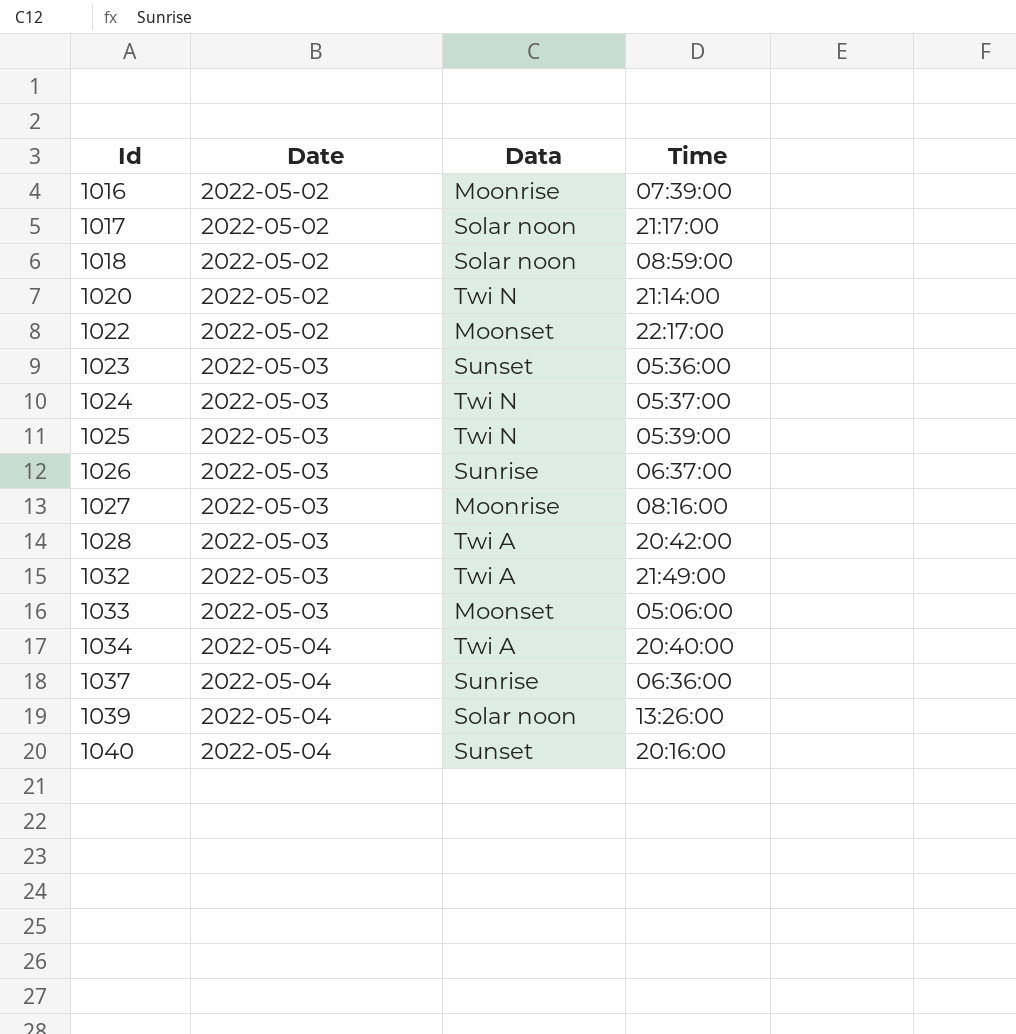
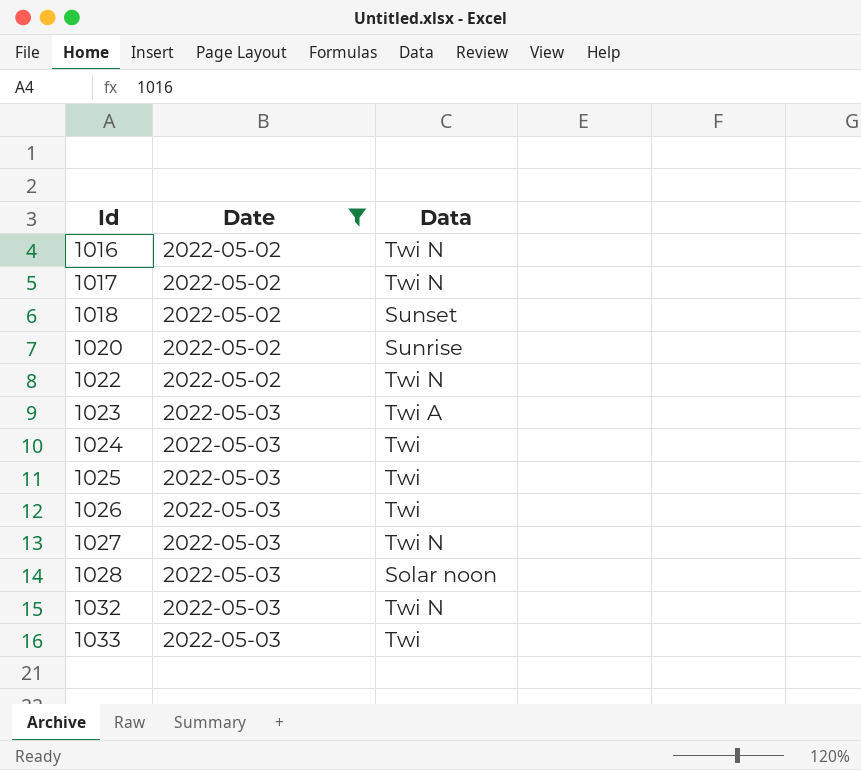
filter: none -> Date != 2022-05-04
column Time | position: 4 -> none
1016 | Data: Moonrise -> Twi N
1017 | Data: Solar noon -> Twi N
1018 | Data: Solar noon -> Sunset
1020 | Data: Twi N -> Sunrise
1022 | Data: Moonset -> Twi N
1023 | Data: Sunset -> Twi A
1024 | Data: Twi N -> Twi
1025 | Data: Twi N -> Twi
1026 | Data: Sunrise -> Twi
1027 | Data: Moonrise -> Twi N
1028 | Data: Twi A -> Solar noon
1032 | Data: Twi A -> Twi N
1033 | Data: Moonset -> Twi

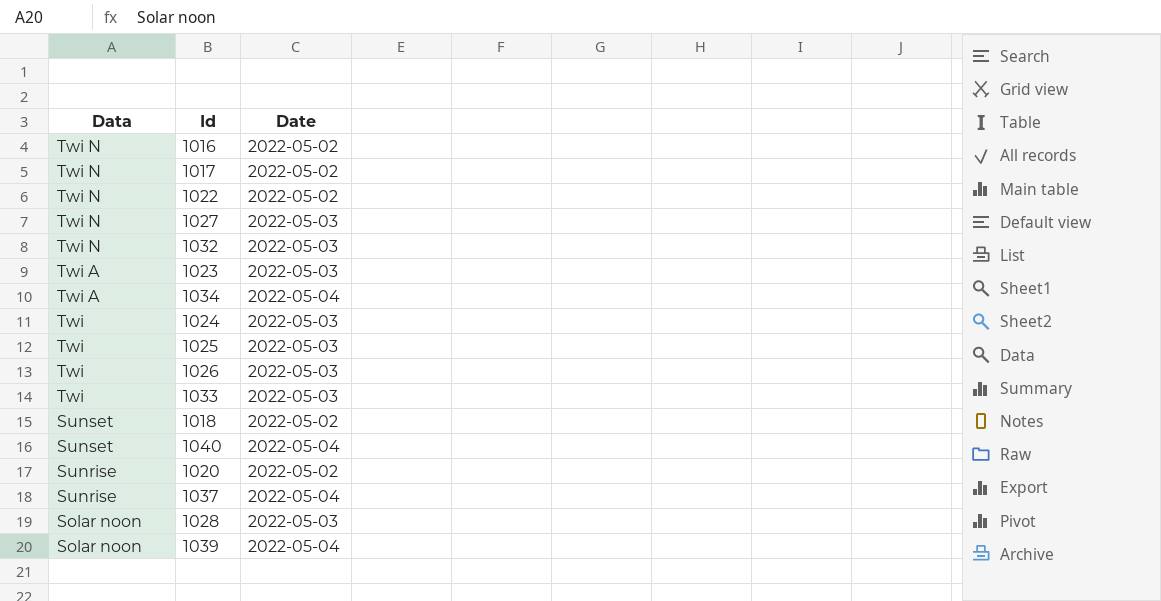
filter: Date != 2022-05-04 -> none
row order: Id ascending -> Data descending
column Data | position: 3 -> 1

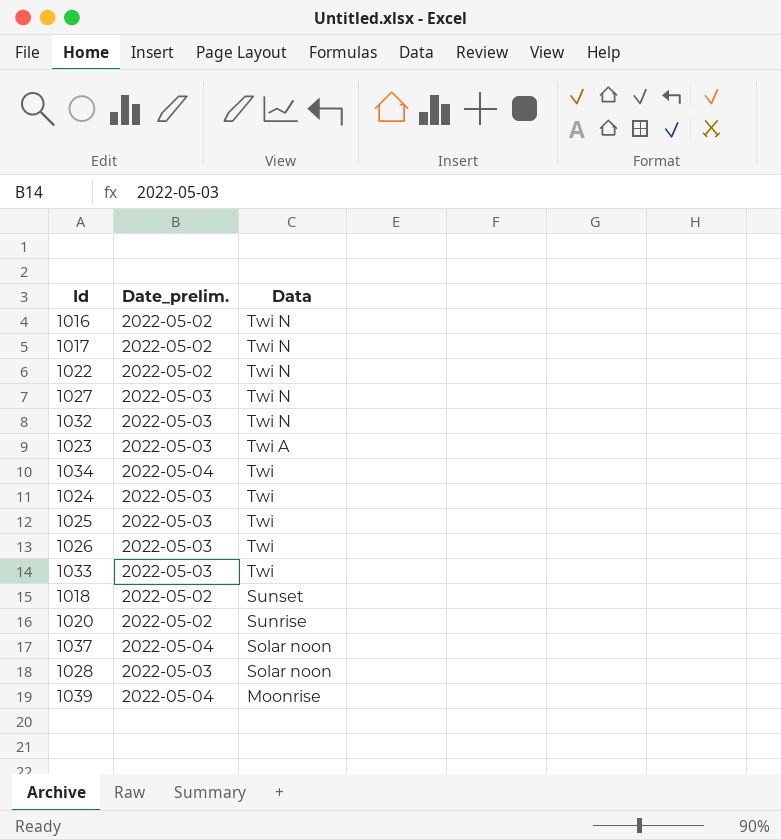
column name: Date -> Date_prelim.
column Data | position: 1 -> 3
row 1040: Sunset | 2022-05-04 -> none
1034 | Data: Twi A -> Twi
1037 | Data: Sunrise -> Solar noon
1039 | Data: Solar noon -> Moonrise

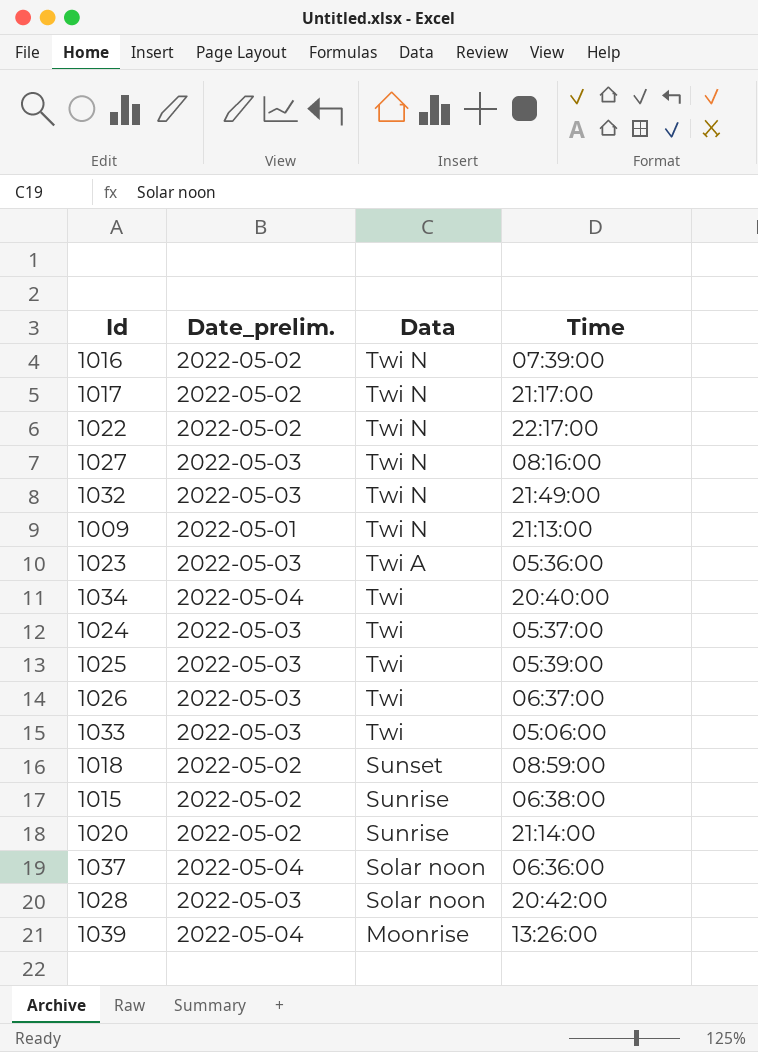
column Time | position: none -> 4
row 1009: none -> 2022-05-01 | Twi N | 21:13:00
row 1015: none -> 2022-05-02 | Sunrise | 06:38:00

